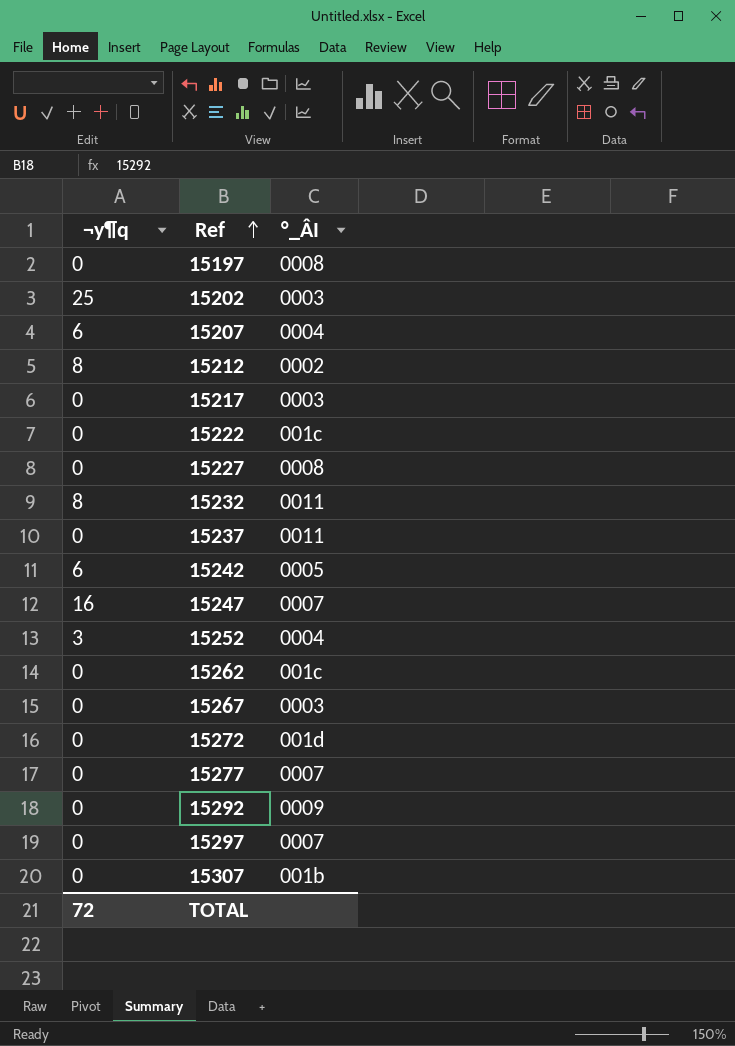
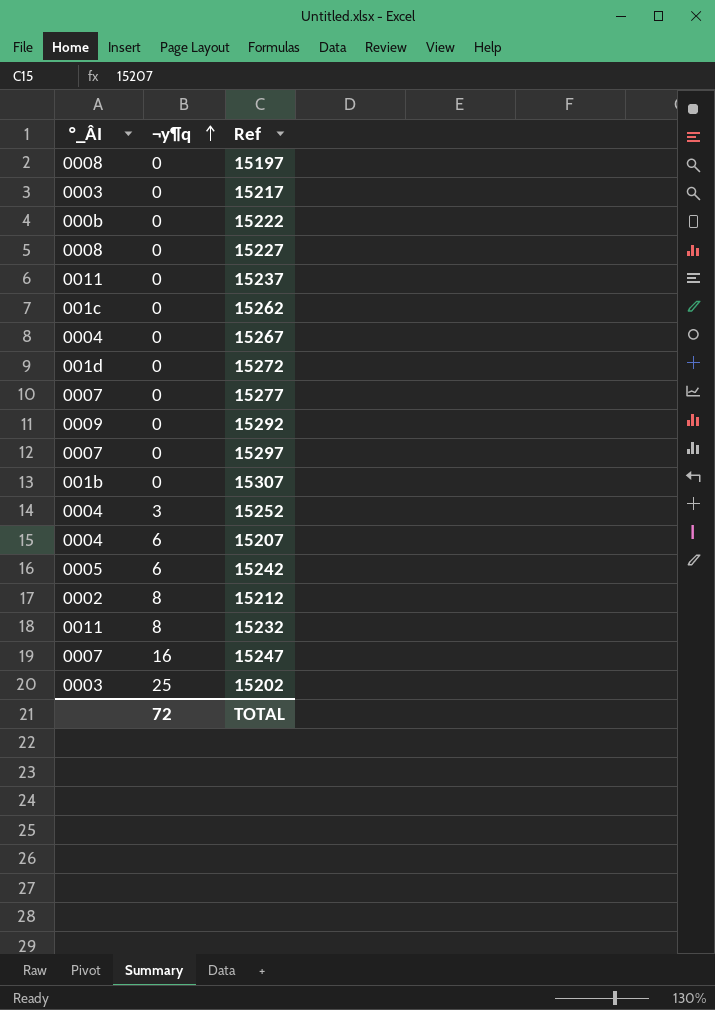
row order: Ref ascending -> ¬y¶q ascending
column °_ÂI | position: 3 -> 1
15222 | °_ÂI: 001c -> 000b
15267 | °_ÂI: 0003 -> 0004

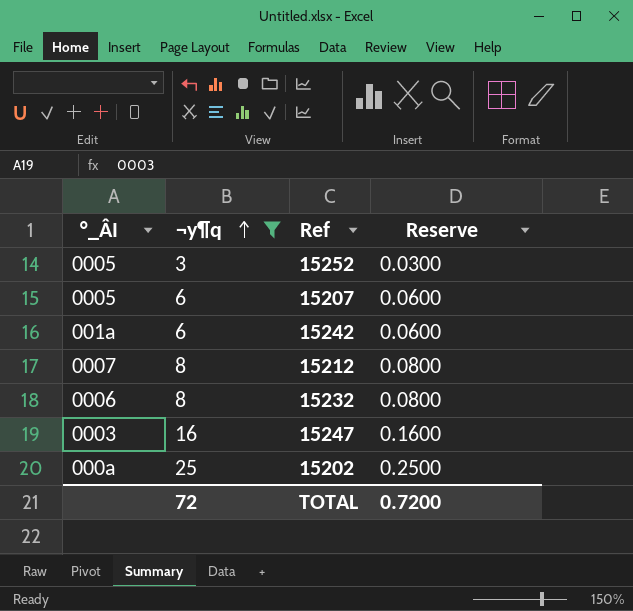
filter: none -> ¬y¶q != 0
column Reserve | formula: none -> [¬y¶q] * 0.01
15252 | °_ÂI: 0004 -> 0005
15207 | °_ÂI: 0004 -> 0005
15242 | °_ÂI: 0005 -> 001a
15212 | °_ÂI: 0002 -> 0007
15232 | °_ÂI: 0011 -> 0006
15247 | °_ÂI: 0007 -> 0003
15202 | °_ÂI: 0003 -> 000a

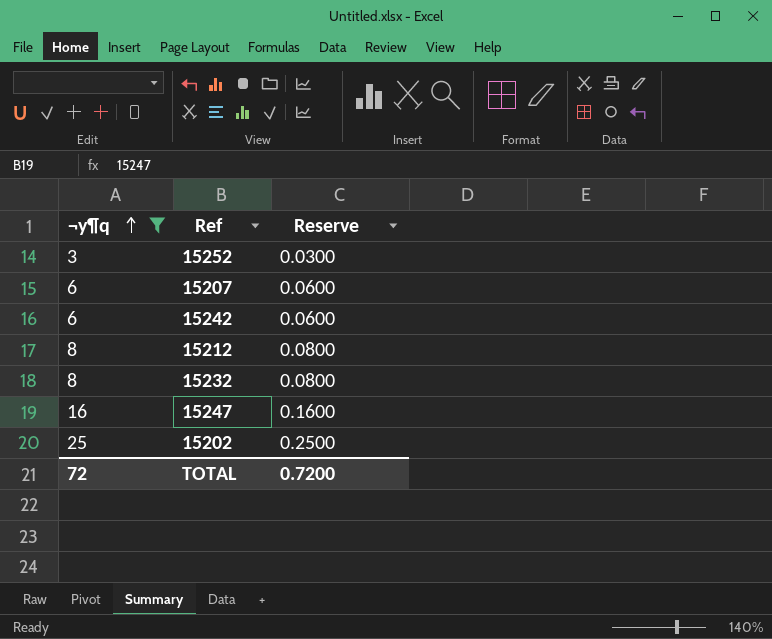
column °_ÂI | position: 1 -> none

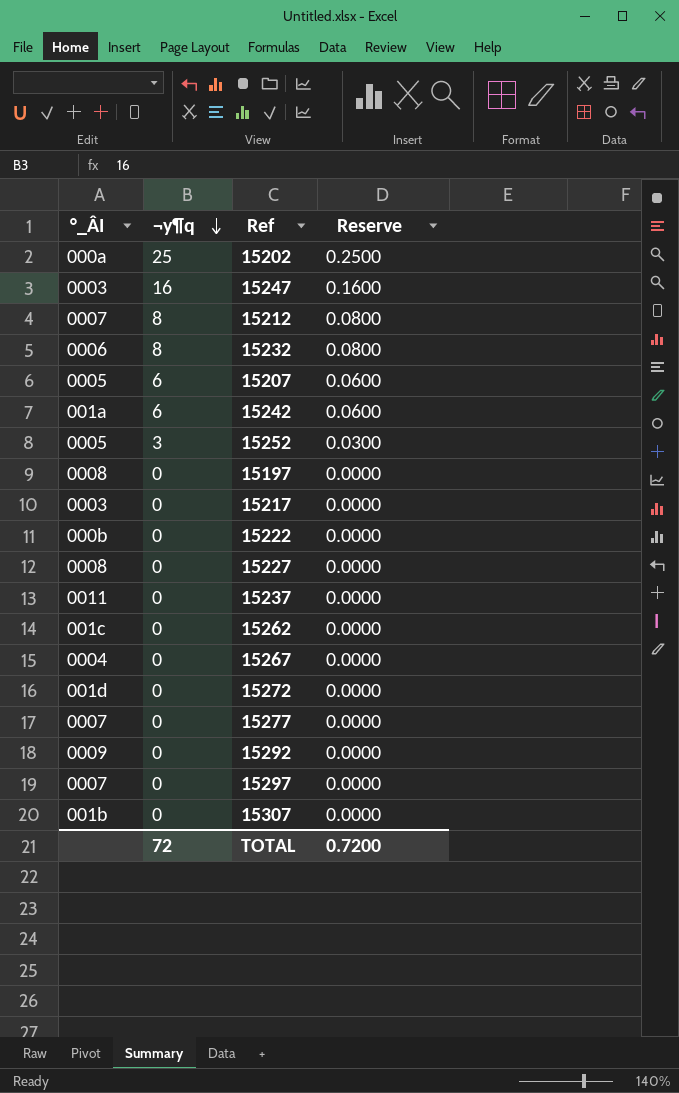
filter: ¬y¶q != 0 -> none
row order: ¬y¶q ascending -> ¬y¶q descending
column °_ÂI | position: none -> 1

